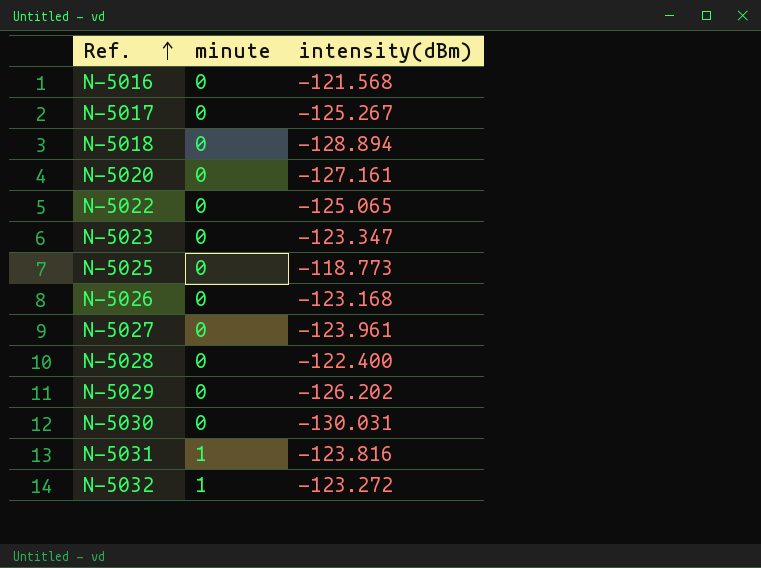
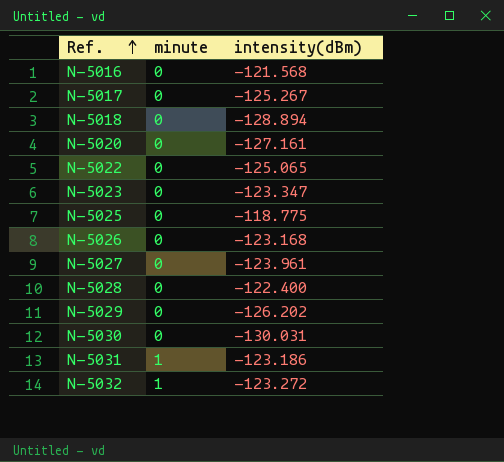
N-5025 | intensity(dBm): -118.773 -> -118.775
N-5031 | intensity(dBm): -123.816 -> -123.186

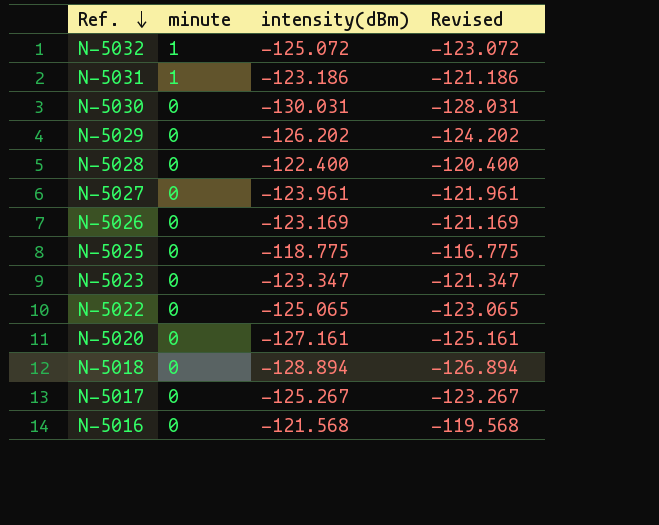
row order: Ref. ascending -> Ref. descending
column Revised | formula: none -> [intensity(dBm)] + 2
N-5032 | intensity(dBm): -123.272 -> -125.072
N-5026 | intensity(dBm): -123.168 -> -123.169

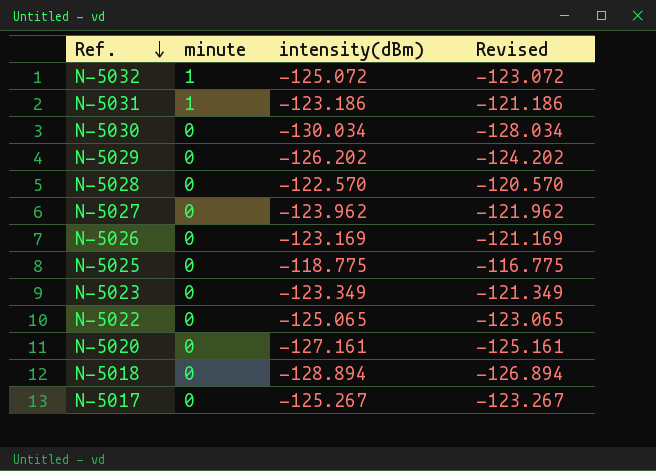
row N-5016: 0 | -121.568 | -119.568 -> none
N-5030 | intensity(dBm): -130.031 -> -130.034
N-5030 | Revised: -128.031 -> -128.034
N-5028 | intensity(dBm): -122.400 -> -122.570
N-5028 | Revised: -120.400 -> -120.570
N-5027 | intensity(dBm): -123.961 -> -123.962
N-5027 | Revised: -121.961 -> -121.962
N-5023 | intensity(dBm): -123.347 -> -123.349
N-5023 | Revised: -121.347 -> -121.349

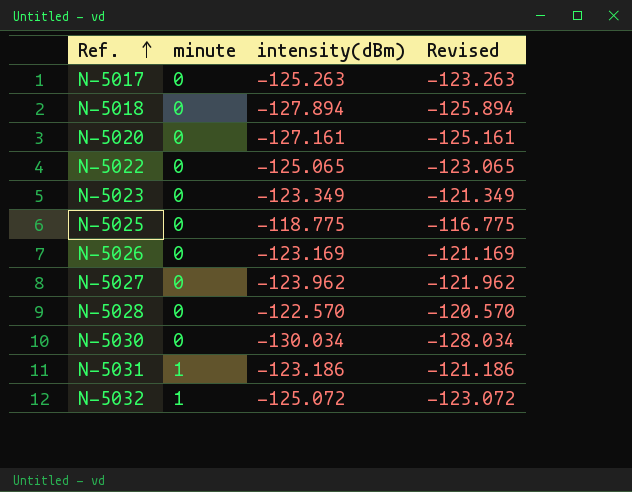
row order: Ref. descending -> Ref. ascending
row N-5029: 0 | -126.202 | -124.202 -> none
N-5017 | intensity(dBm): -125.267 -> -125.263
N-5017 | Revised: -123.267 -> -123.263
N-5018 | intensity(dBm): -128.894 -> -127.894
N-5018 | Revised: -126.894 -> -125.894

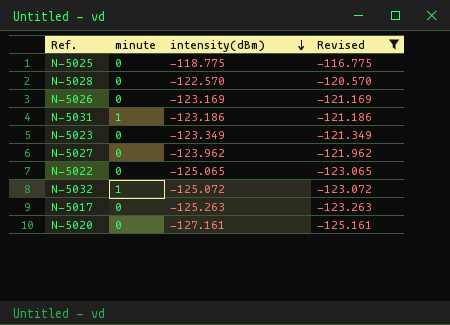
filter: none -> Revised >= -125.161
row order: Ref. ascending -> intensity(dBm) descending

